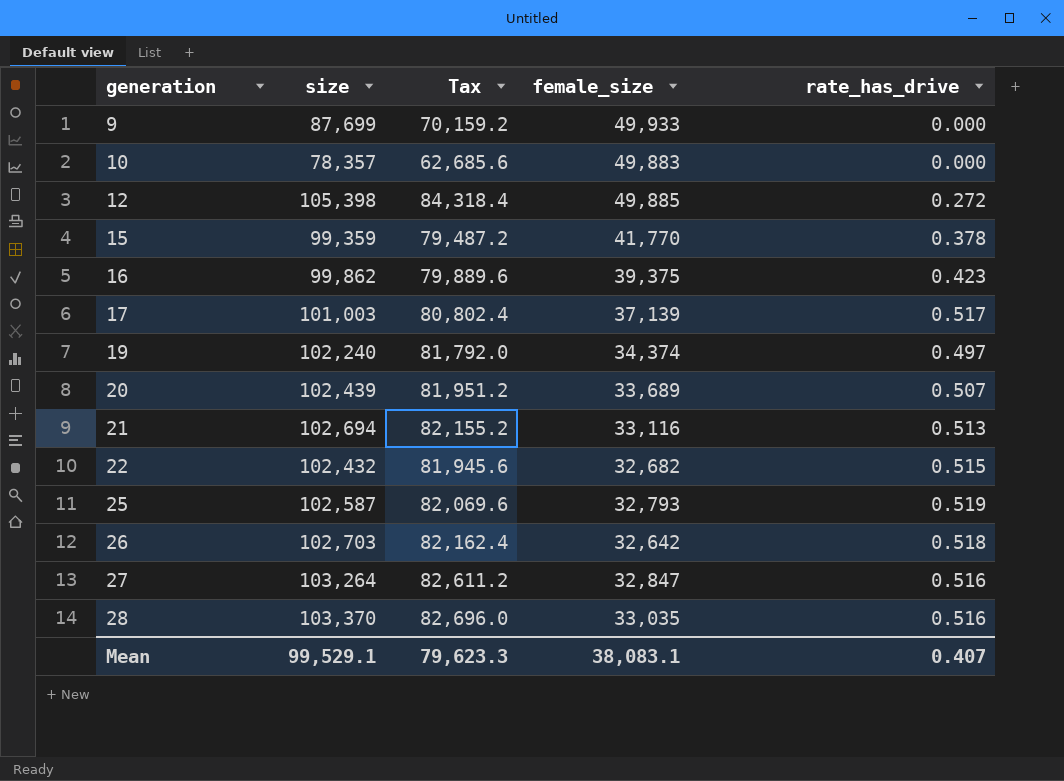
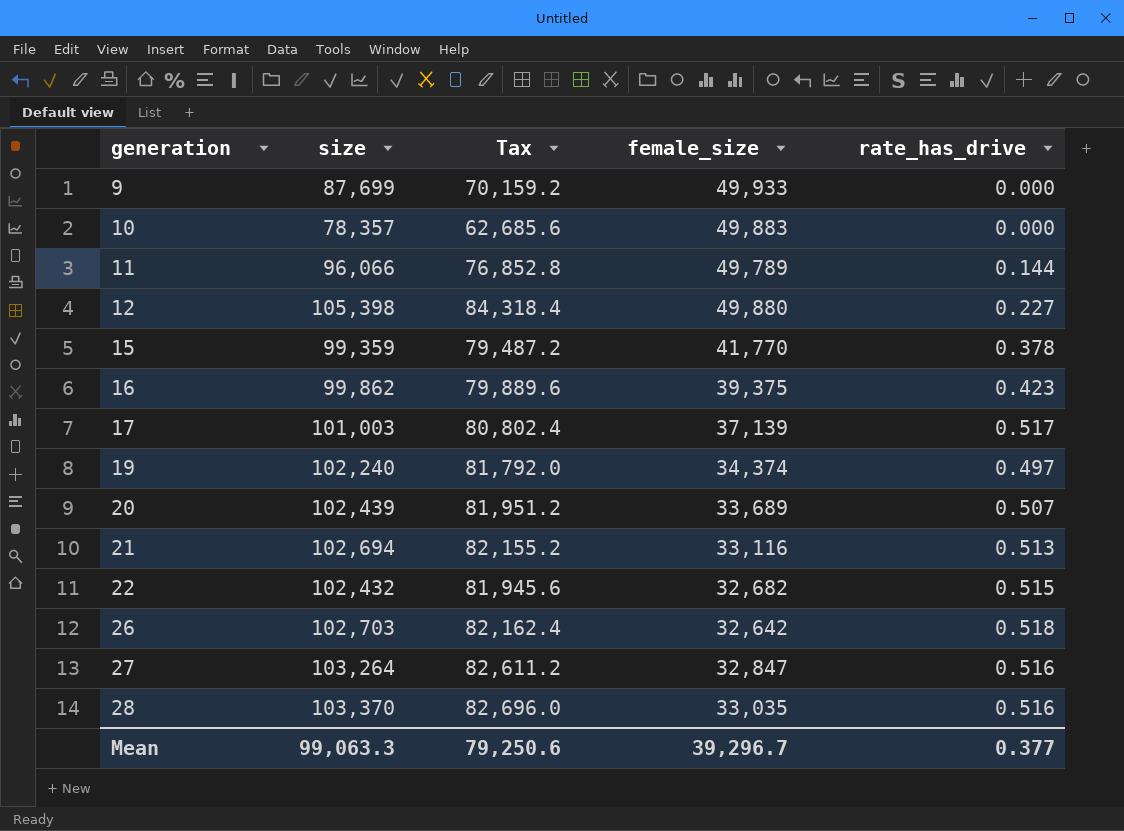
row 25: 102,587 | 82,069.6 | 32,793 | 0.519 -> none
row 11: none -> 96,066 | 76,852.8 | 49,789 | 0.144
12 | female_size: 49,885 -> 49,880
12 | rate_has_drive: 0.272 -> 0.227
Mean | size: 99,529.1 -> 99,063.3
Mean | Tax: 79,623.3 -> 79,250.6
Mean | female_size: 38,083.1 -> 39,296.7
Mean | rate_has_drive: 0.407 -> 0.377

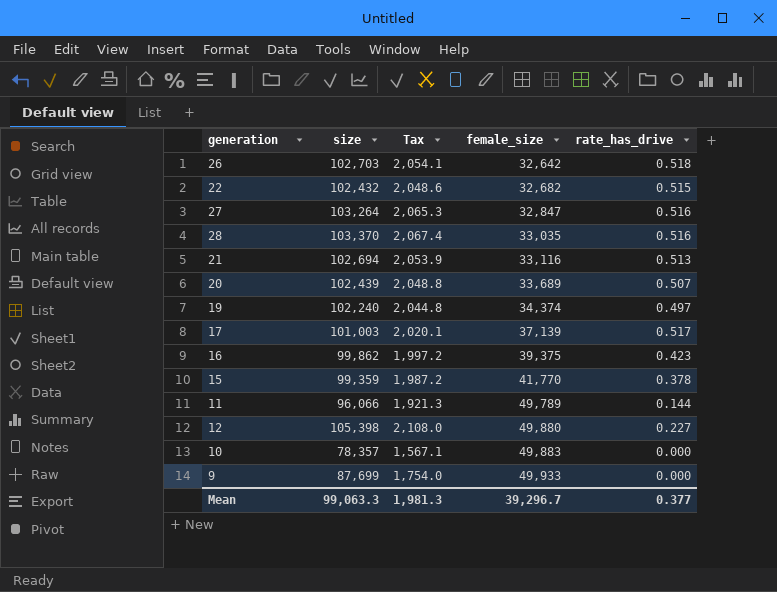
row order: generation ascending -> female_size ascending
column Tax | formula: [size] * 0.8 -> [size] * 0.02
Mean | Tax: 79,250.6 -> 1,981.3

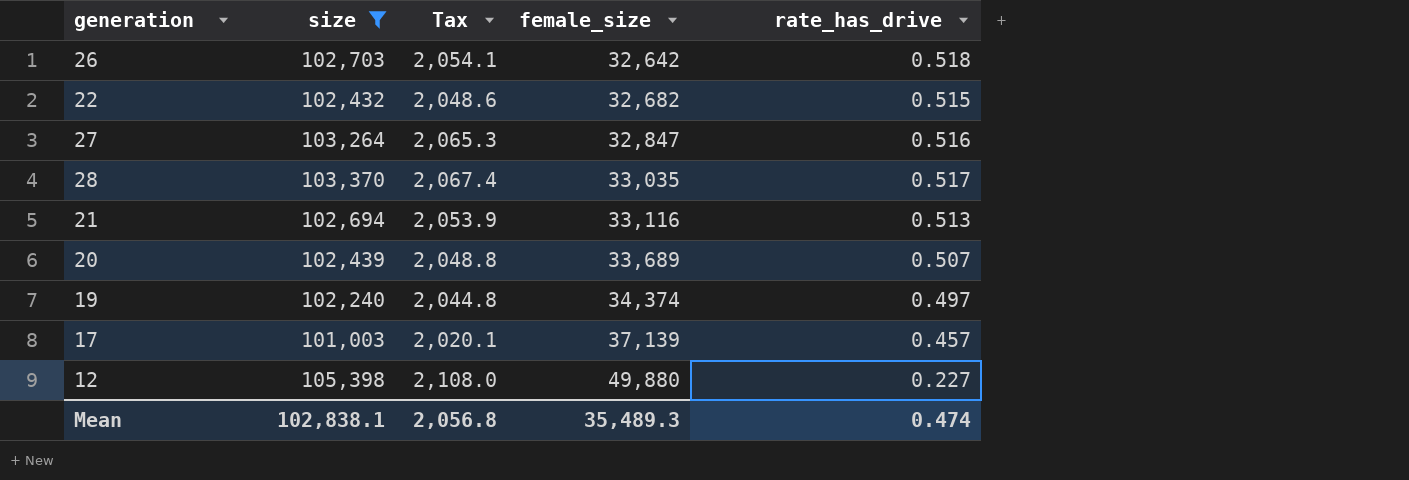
filter: none -> size >= 101,003
28 | rate_has_drive: 0.516 -> 0.517
17 | rate_has_drive: 0.517 -> 0.457
Mean | size: 99,063.3 -> 102,838.1
Mean | Tax: 1,981.3 -> 2,056.8
Mean | female_size: 39,296.7 -> 35,489.3
Mean | rate_has_drive: 0.377 -> 0.474

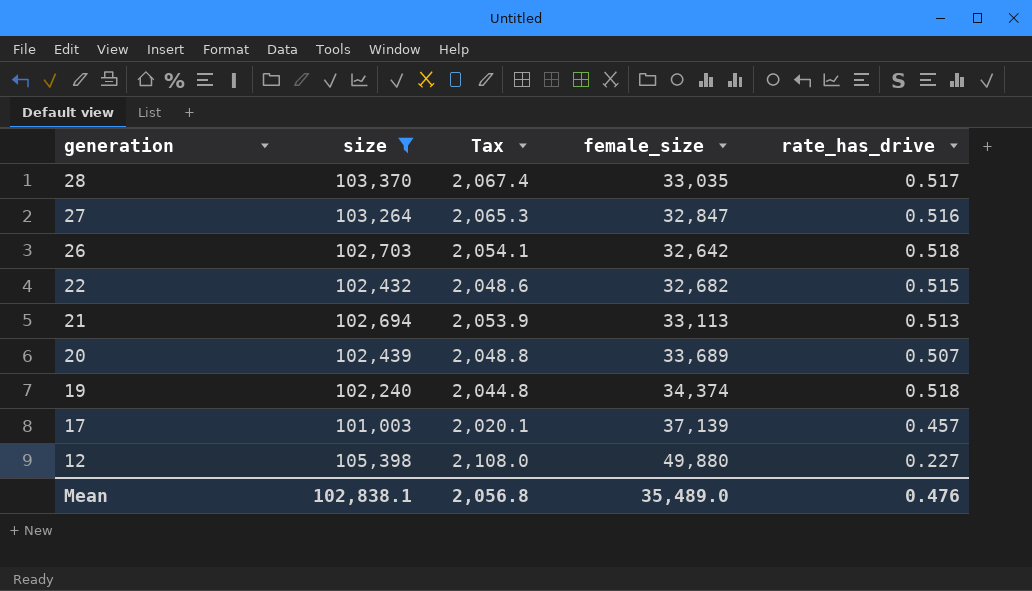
row order: female_size ascending -> generation descending
21 | female_size: 33,116 -> 33,113
19 | rate_has_drive: 0.497 -> 0.518
Mean | female_size: 35,489.3 -> 35,489.0
Mean | rate_has_drive: 0.474 -> 0.476

